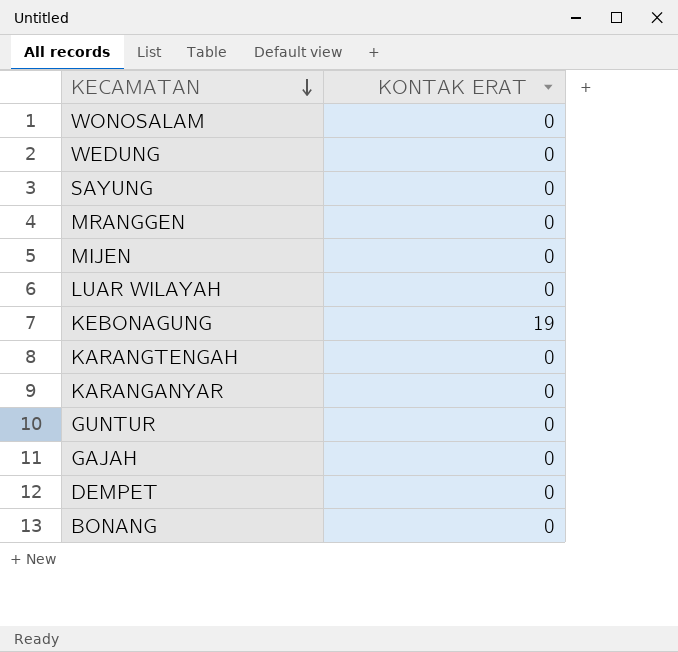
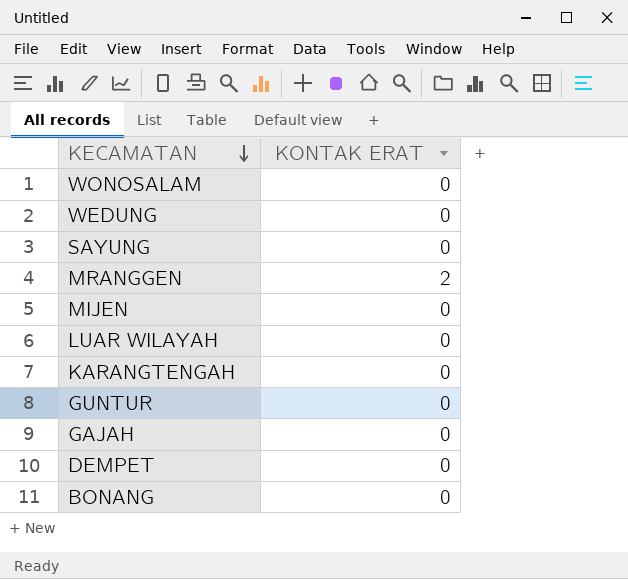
row KEBONAGUNG: 19 -> none
row KARANGANYAR: 0 -> none
MRANGGEN | KONTAK ERAT: 0 -> 2

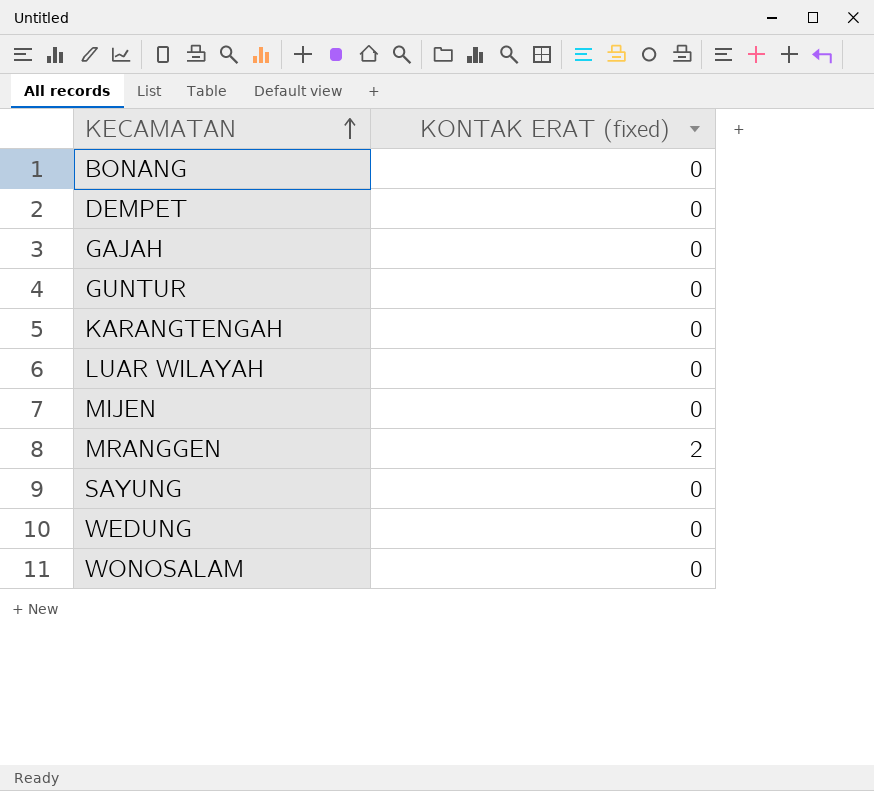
row order: KECAMATAN descending -> KECAMATAN ascending
column name: KONTAK ERAT -> KONTAK ERAT (fixed)

